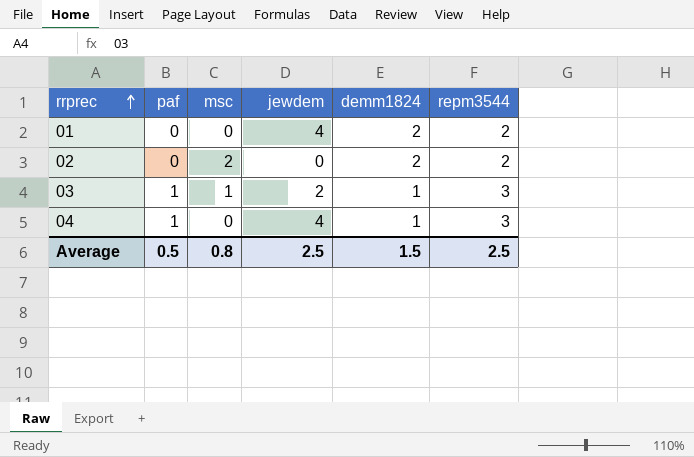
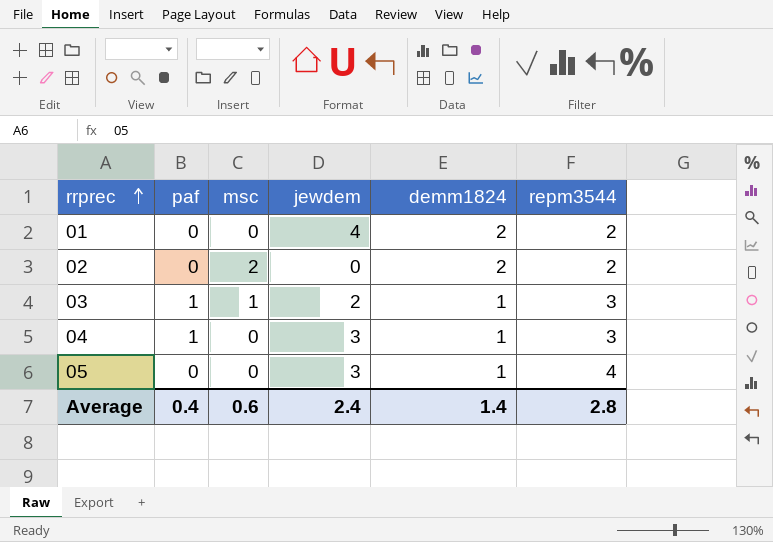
04 | jewdem: 4 -> 3
row 05: none -> 0 | 0 | 3 | 1 | 4
Average | paf: 0.5 -> 0.4
Average | msc: 0.8 -> 0.6
Average | jewdem: 2.5 -> 2.4
Average | demm1824: 1.5 -> 1.4
Average | repm3544: 2.5 -> 2.8

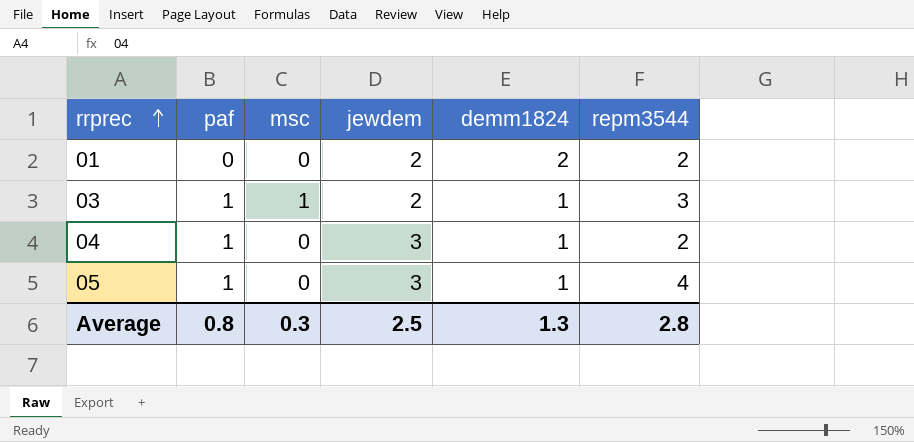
row 02: 0 | 2 | 0 | 2 | 2 -> none
01 | jewdem: 4 -> 2
04 | repm3544: 3 -> 2
05 | paf: 0 -> 1
Average | paf: 0.4 -> 0.8
Average | msc: 0.6 -> 0.3
Average | jewdem: 2.4 -> 2.5
Average | demm1824: 1.4 -> 1.3

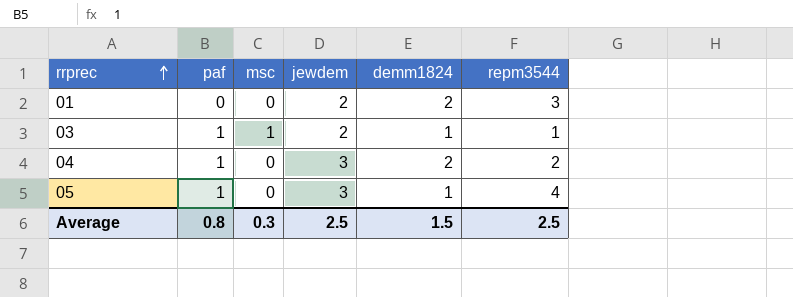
01 | repm3544: 2 -> 3
03 | repm3544: 3 -> 1
04 | demm1824: 1 -> 2
Average | demm1824: 1.3 -> 1.5
Average | repm3544: 2.8 -> 2.5

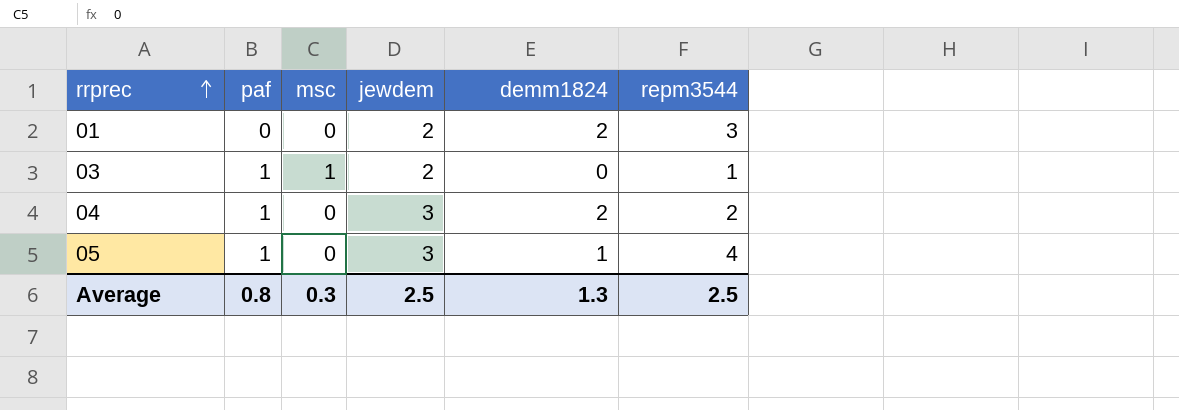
03 | demm1824: 1 -> 0
Average | demm1824: 1.5 -> 1.3

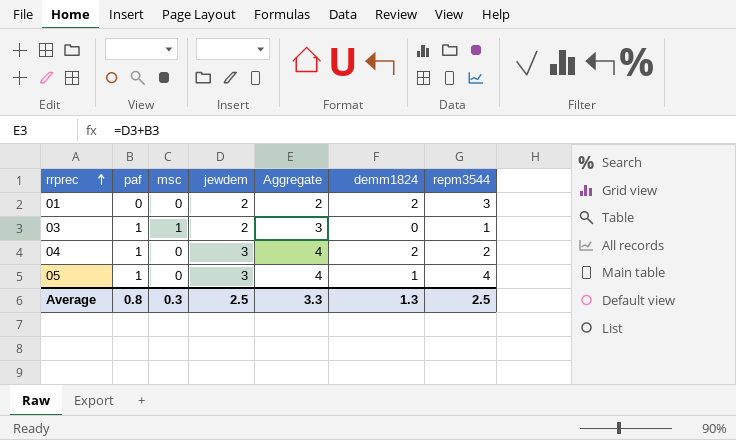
column Aggregate | formula: none -> [paf] + [jewdem]

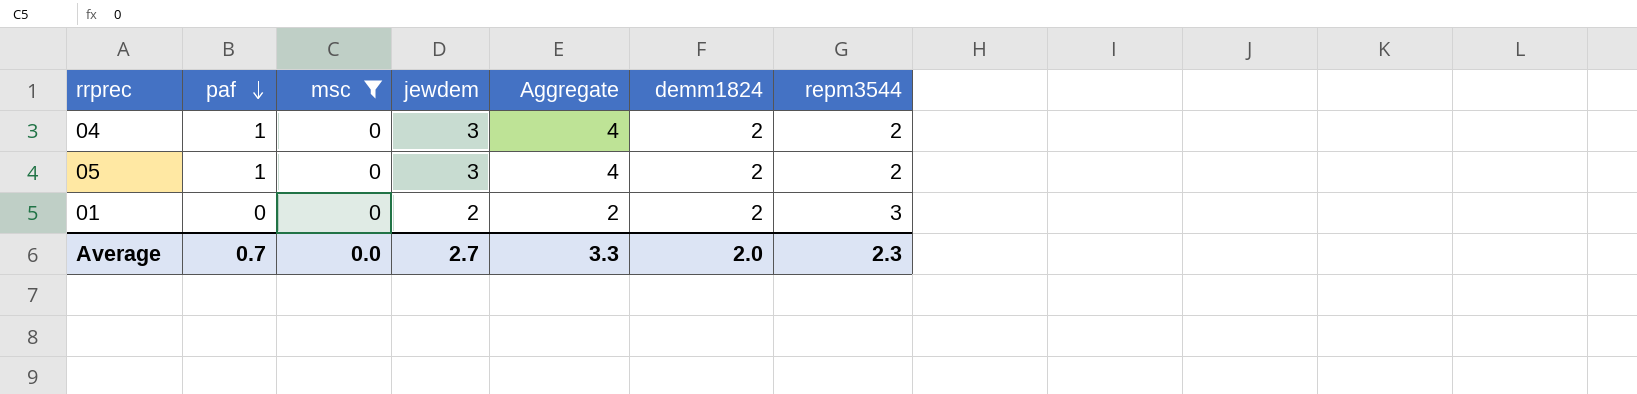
filter: none -> msc = 0
row order: rrprec ascending -> paf descending
05 | demm1824: 1 -> 2
05 | repm3544: 4 -> 2
Average | paf: 0.8 -> 0.7
Average | msc: 0.3 -> 0.0
Average | jewdem: 2.5 -> 2.7
Average | demm1824: 1.3 -> 2.0
Average | repm3544: 2.5 -> 2.3

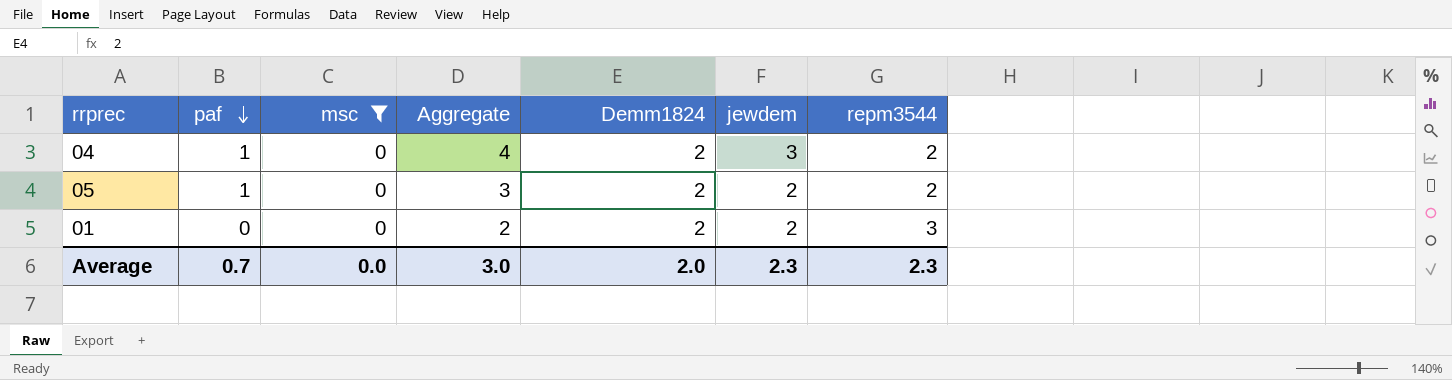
column name: demm1824 -> Demm1824
column jewdem | position: 4 -> 6
05 | Aggregate: 4 -> 3
05 | jewdem: 3 -> 2
Average | Aggregate: 3.3 -> 3.0
Average | jewdem: 2.7 -> 2.3

